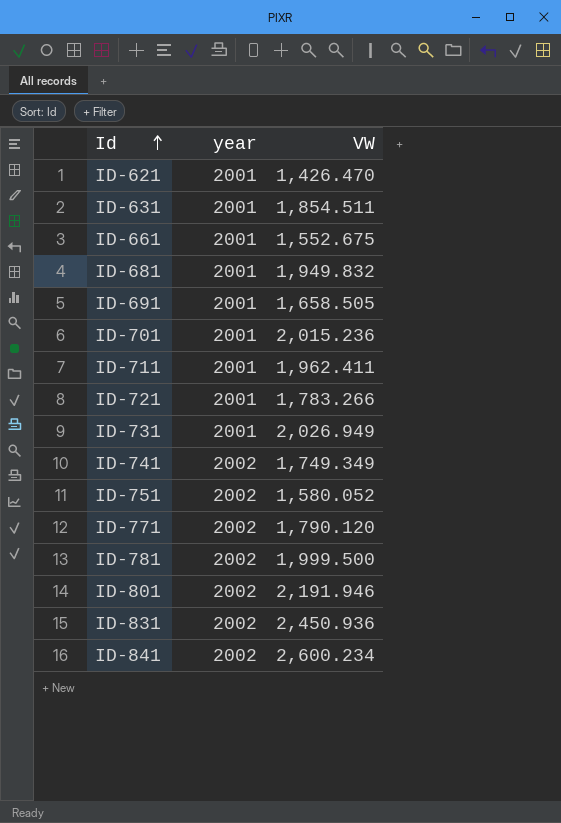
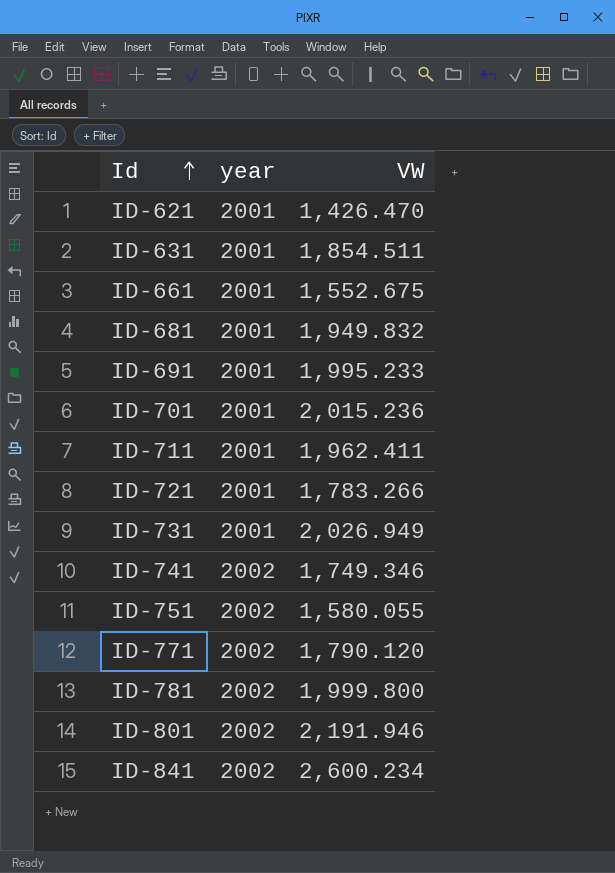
row ID-831: 2002 | 2,450.936 -> none
ID-691 | VW: 1,658.505 -> 1,995.233
ID-741 | VW: 1,749.349 -> 1,749.346
ID-751 | VW: 1,580.052 -> 1,580.055
ID-781 | VW: 1,999.500 -> 1,999.800

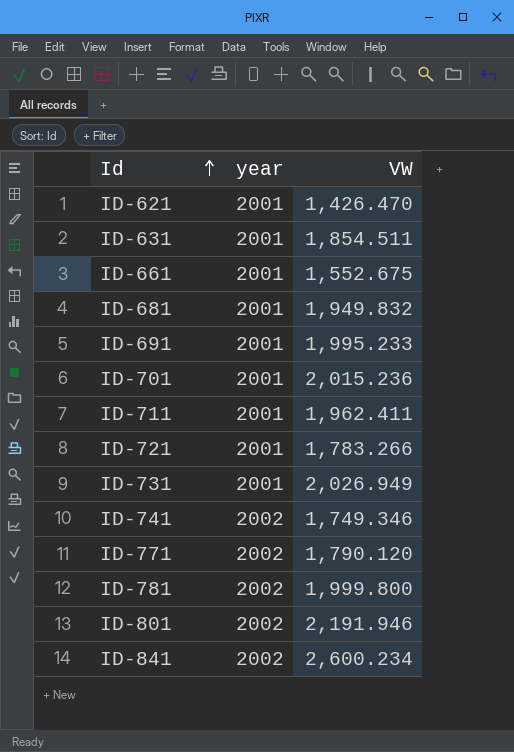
row ID-751: 2002 | 1,580.055 -> none

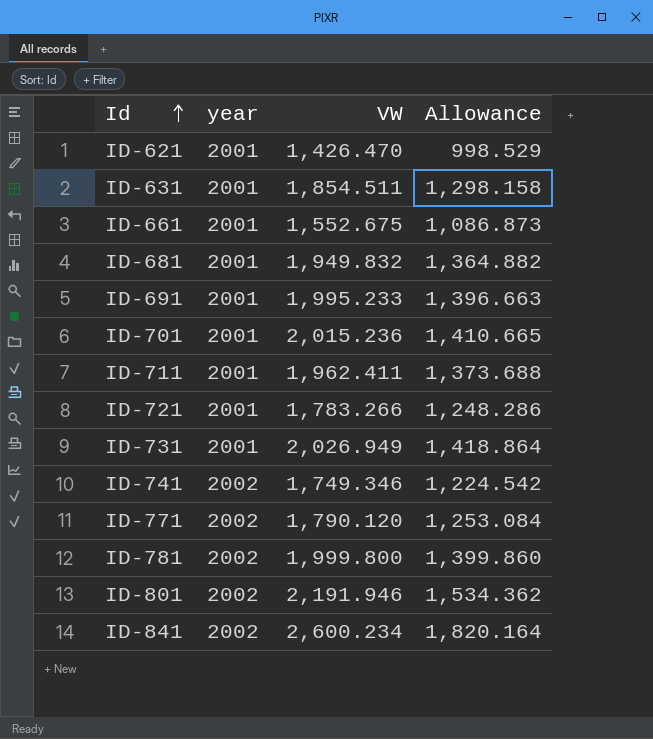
column Allowance | formula: none -> [VW] * 0.7

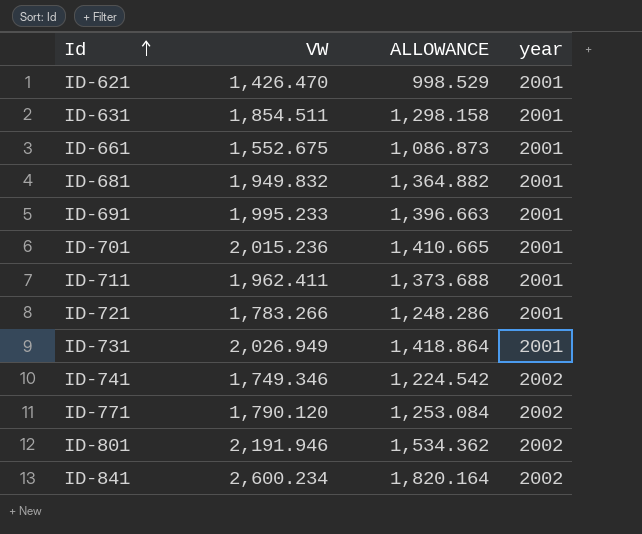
column name: Allowance -> ALLOWANCE
column year | position: 2 -> 4
row ID-781: 2002 | 1,999.800 | 1,399.860 -> none

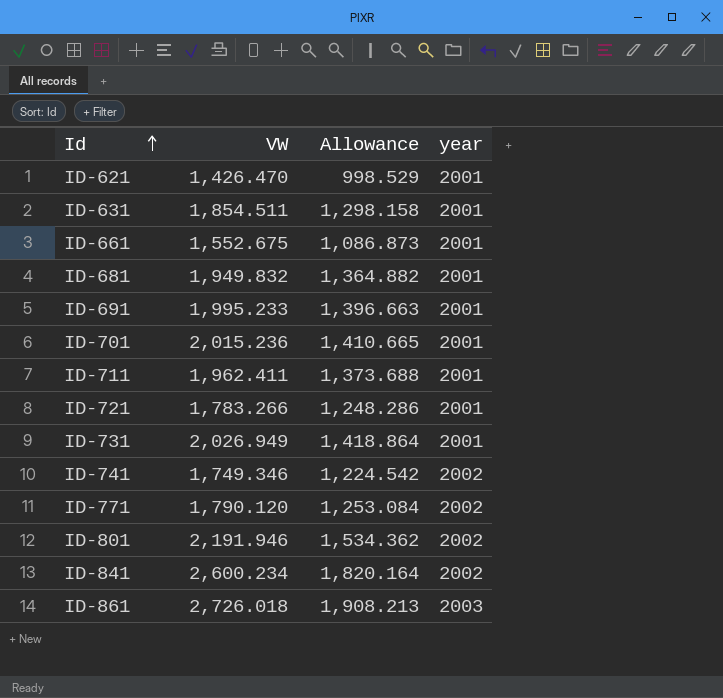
column name: ALLOWANCE -> Allowance
row ID-861: none -> 2,726.018 | 1,908.213 | 2003

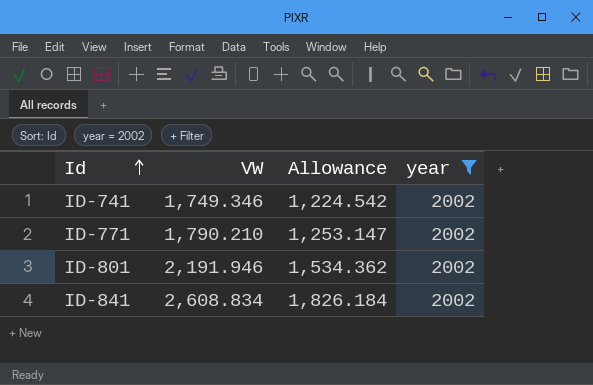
filter: none -> year = 2002
ID-771 | VW: 1,790.120 -> 1,790.210
ID-771 | Allowance: 1,253.084 -> 1,253.147
ID-841 | VW: 2,600.234 -> 2,608.834
ID-841 | Allowance: 1,820.164 -> 1,826.184

